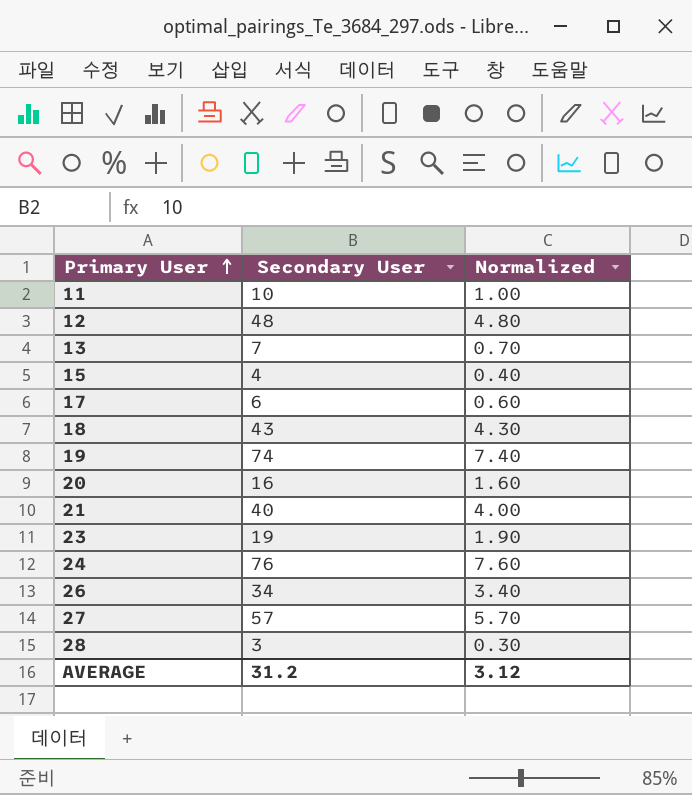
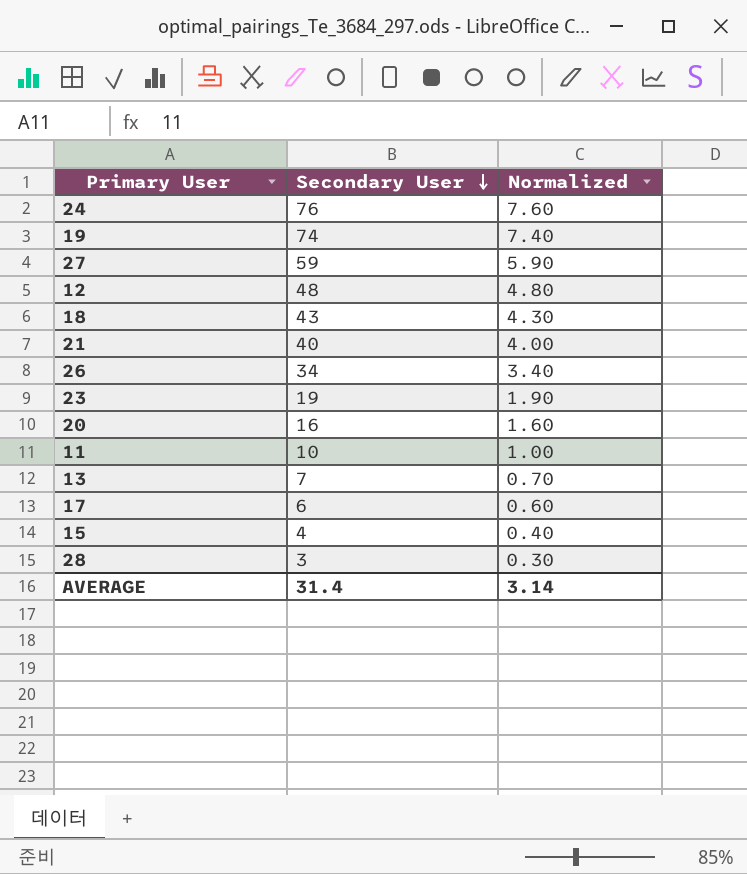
row order: Primary User ascending -> Secondary User descending
27 | Secondary User: 57 -> 59
27 | Normalized: 5.70 -> 5.90
AVERAGE | Secondary User: 31.2 -> 31.4
AVERAGE | Normalized: 3.12 -> 3.14

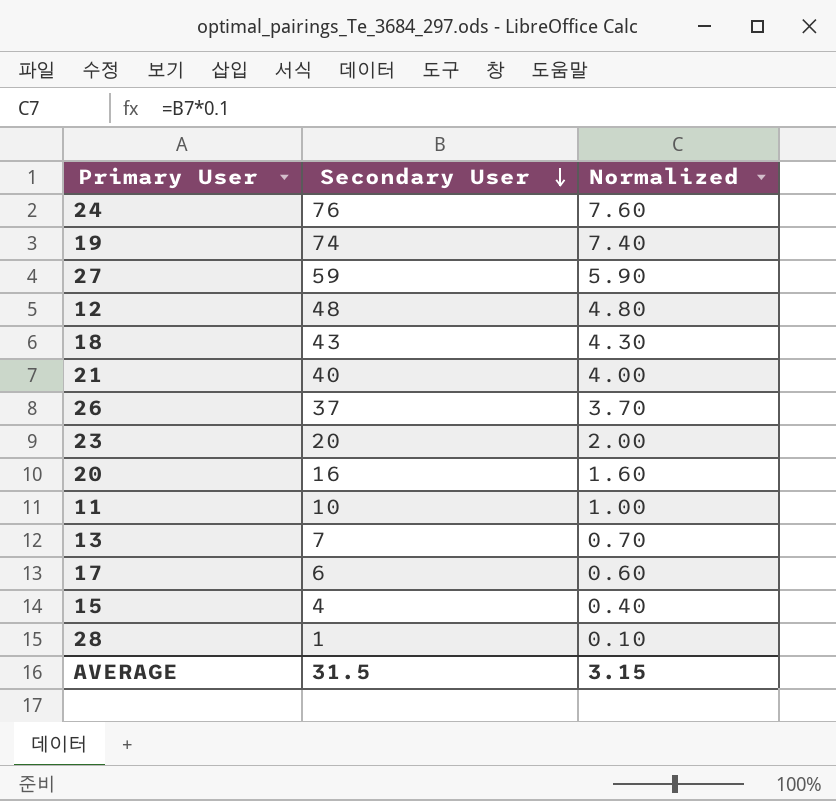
26 | Secondary User: 34 -> 37
26 | Normalized: 3.40 -> 3.70
23 | Secondary User: 19 -> 20
23 | Normalized: 1.90 -> 2.00
28 | Secondary User: 3 -> 1
28 | Normalized: 0.30 -> 0.10
AVERAGE | Secondary User: 31.4 -> 31.5
AVERAGE | Normalized: 3.14 -> 3.15

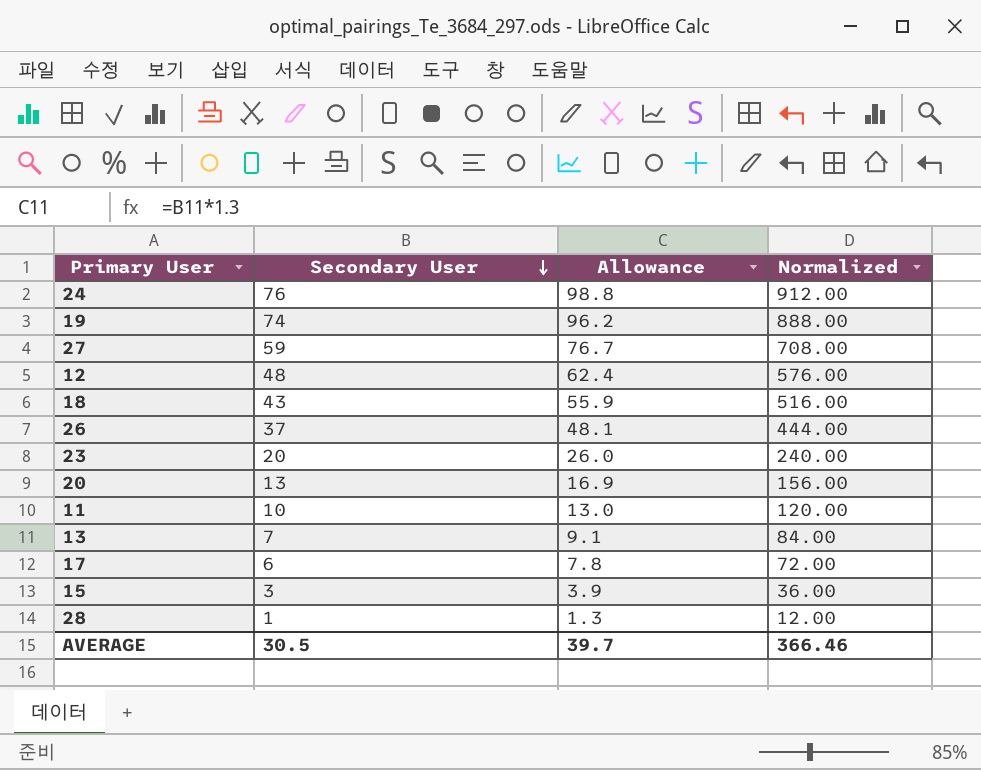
column Allowance | formula: none -> [Secondary User] * 1.3
column Normalized | formula: [Secondary User] * 0.1 -> [Secondary User] * 12
row 21: 40 | 4.00 -> none
20 | Secondary User: 16 -> 13
15 | Secondary User: 4 -> 3
AVERAGE | Secondary User: 31.5 -> 30.5
AVERAGE | Normalized: 3.15 -> 366.46

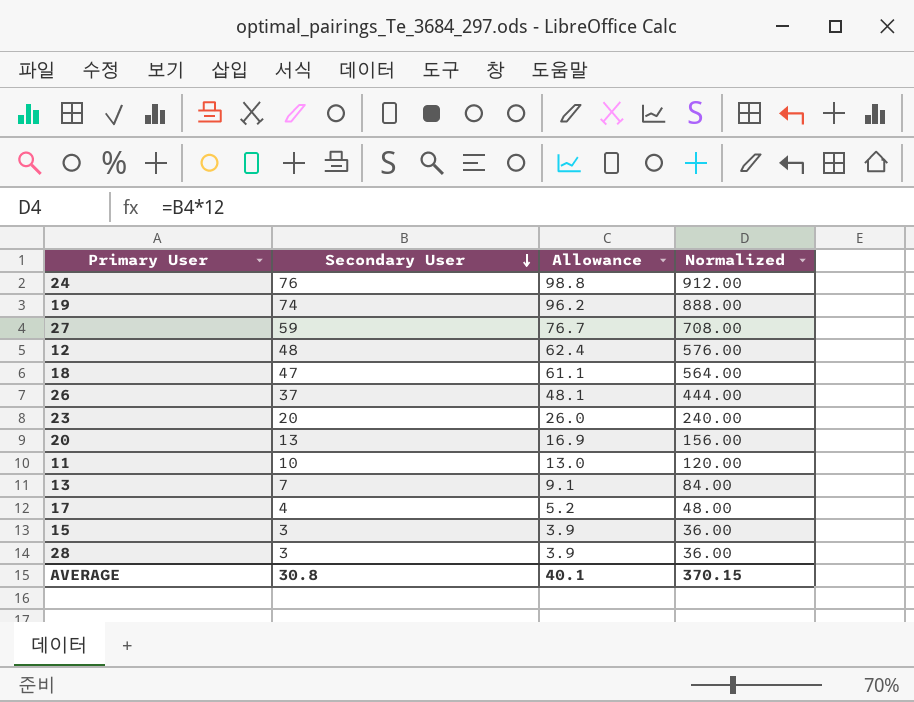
18 | Secondary User: 43 -> 47
18 | Allowance: 55.9 -> 61.1
18 | Normalized: 516.00 -> 564.00
17 | Secondary User: 6 -> 4
17 | Allowance: 7.8 -> 5.2
17 | Normalized: 72.00 -> 48.00
28 | Secondary User: 1 -> 3
28 | Allowance: 1.3 -> 3.9
28 | Normalized: 12.00 -> 36.00
AVERAGE | Secondary User: 30.5 -> 30.8
AVERAGE | Allowance: 39.7 -> 40.1
AVERAGE | Normalized: 366.46 -> 370.15

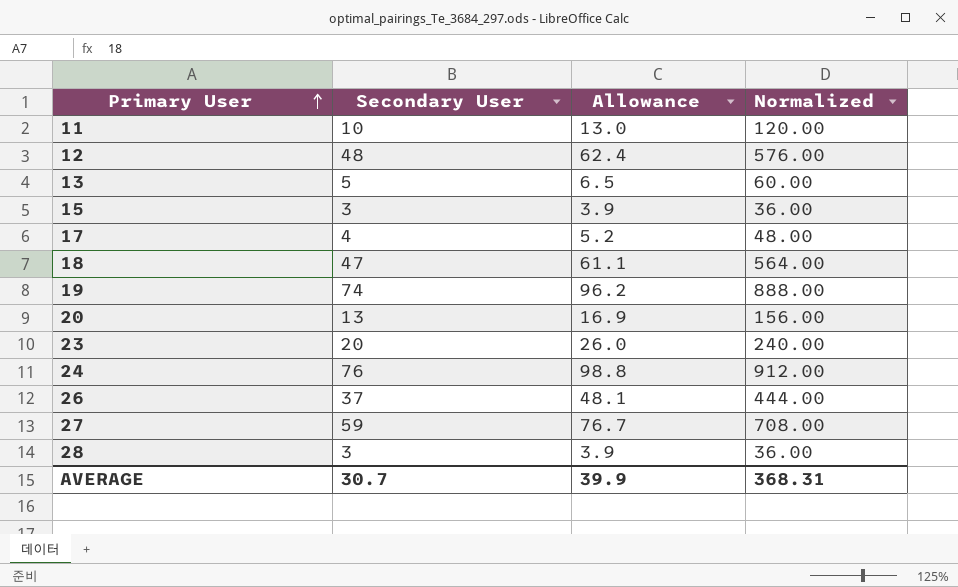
row order: Secondary User descending -> Primary User ascending
13 | Secondary User: 7 -> 5
13 | Allowance: 9.1 -> 6.5
13 | Normalized: 84.00 -> 60.00
AVERAGE | Secondary User: 30.8 -> 30.7
AVERAGE | Allowance: 40.1 -> 39.9
AVERAGE | Normalized: 370.15 -> 368.31

